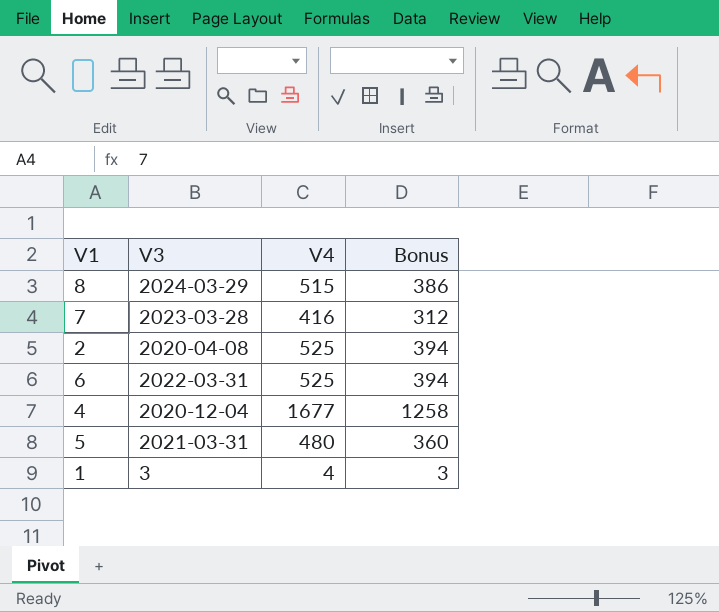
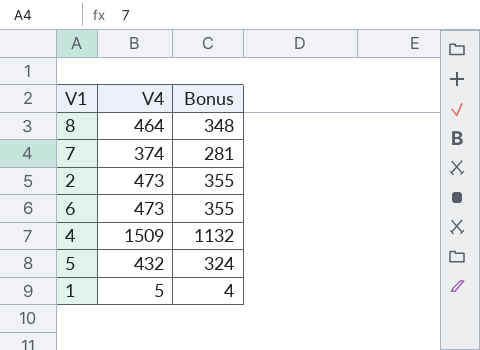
column V3 | position: 2 -> none
8 | V4: 515 -> 464
8 | Bonus: 386 -> 348
7 | V4: 416 -> 374
7 | Bonus: 312 -> 281
2 | V4: 525 -> 473
2 | Bonus: 394 -> 355
6 | V4: 525 -> 473
6 | Bonus: 394 -> 355
4 | V4: 1677 -> 1509
4 | Bonus: 1258 -> 1132
5 | V4: 480 -> 432
5 | Bonus: 360 -> 324
1 | V4: 4 -> 5
1 | Bonus: 3 -> 4

